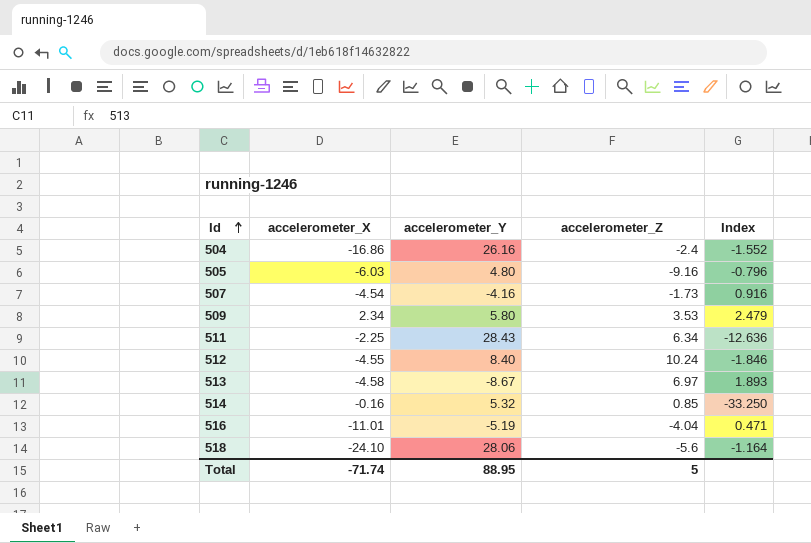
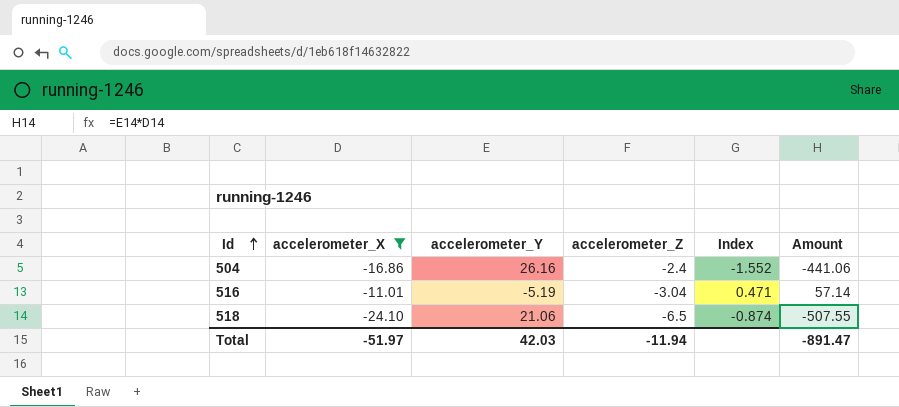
filter: none -> accelerometer_X <= -11.01
column Amount | formula: none -> [accelerometer_X] * [accelerometer_Y]
516 | accelerometer_Z: -4.04 -> -3.04
518 | accelerometer_Y: 28.06 -> 21.06
518 | accelerometer_Z: -5.6 -> -6.5
518 | Index: -1.164 -> -0.874
Total | accelerometer_X: -71.74 -> -51.97
Total | accelerometer_Y: 88.95 -> 42.03
Total | accelerometer_Z: 5 -> -11.94

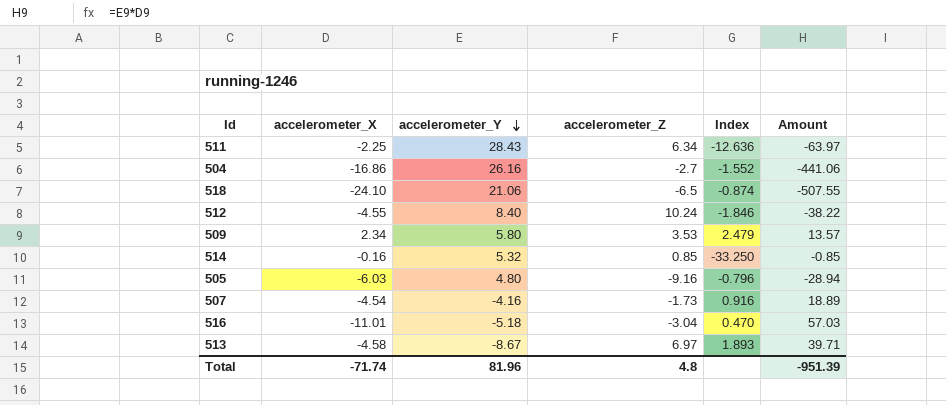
filter: accelerometer_X <= -11.01 -> none
row order: Id ascending -> accelerometer_Y descending
504 | accelerometer_Z: -2.4 -> -2.7
516 | accelerometer_Y: -5.19 -> -5.18
516 | Index: 0.471 -> 0.470
516 | Amount: 57.14 -> 57.03
Total | accelerometer_X: -51.97 -> -71.74
Total | accelerometer_Y: 42.03 -> 81.96
Total | accelerometer_Z: -11.94 -> 4.8
Total | Amount: -891.47 -> -951.39

